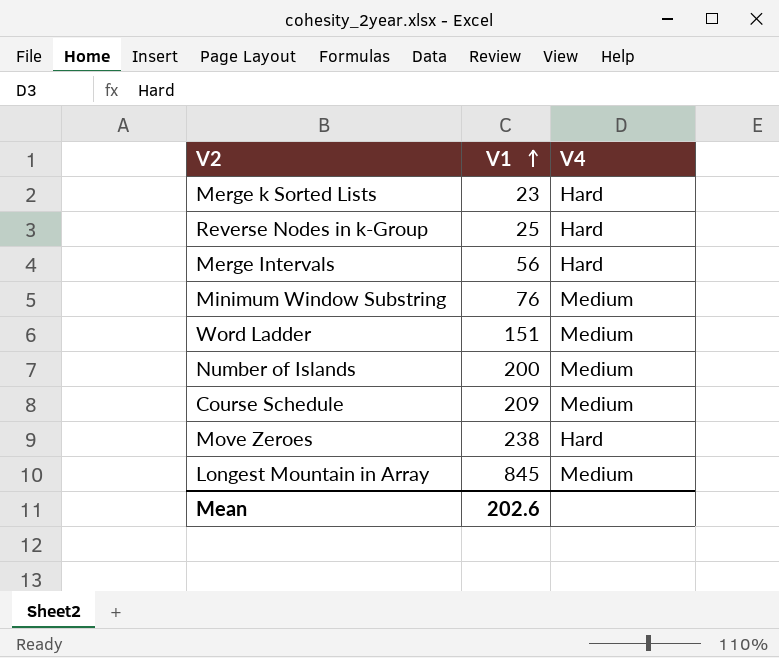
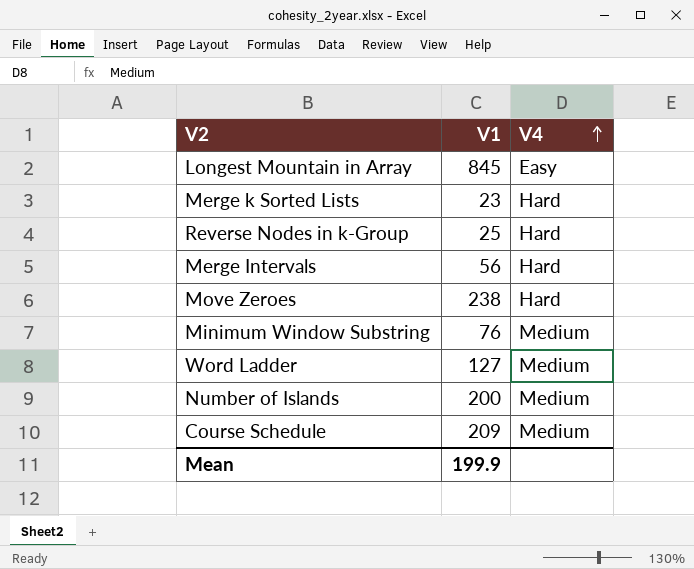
row order: V1 ascending -> V4 ascending
Longest Mountain in Array | V4: Medium -> Easy
Word Ladder | V1: 151 -> 127
Mean | V1: 202.6 -> 199.9

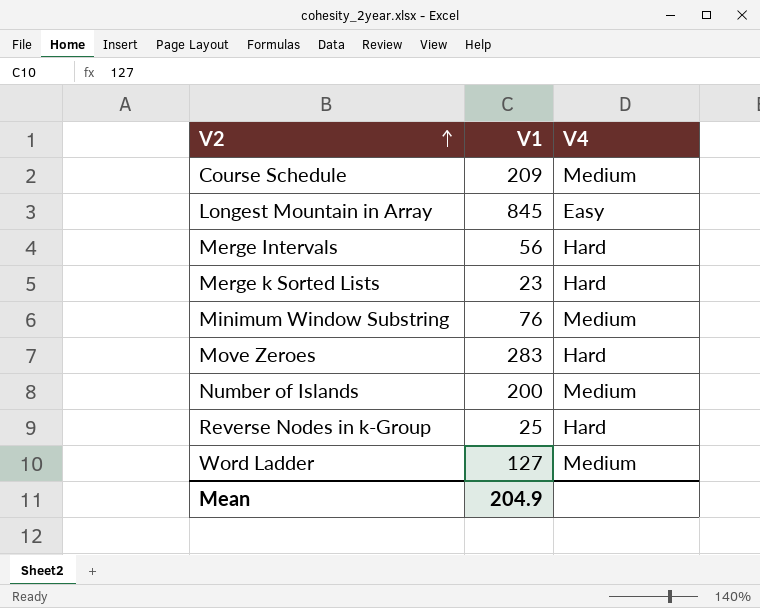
row order: V4 ascending -> V2 ascending
Move Zeroes | V1: 238 -> 283
Mean | V1: 199.9 -> 204.9

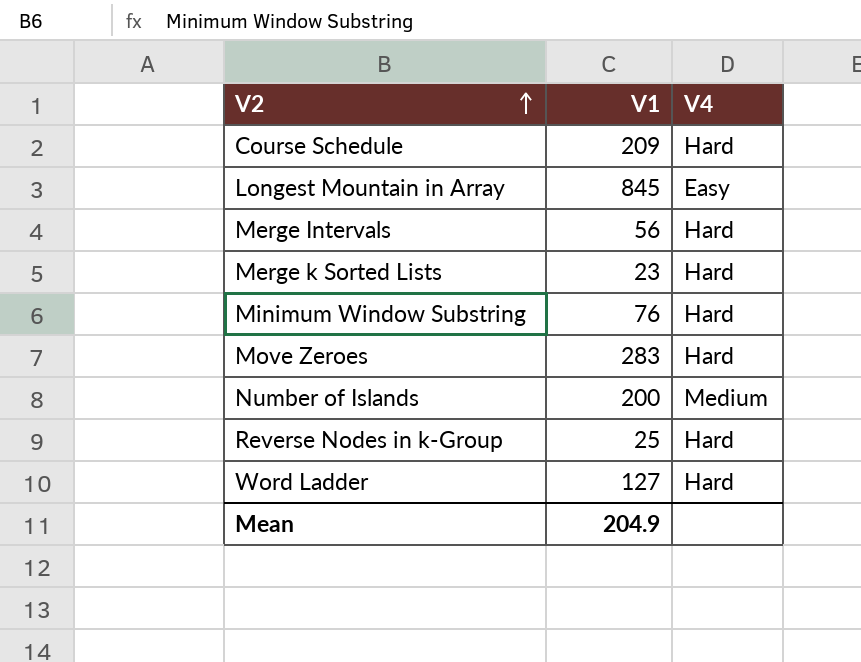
Course Schedule | V4: Medium -> Hard
Minimum Window Substring | V4: Medium -> Hard
Word Ladder | V4: Medium -> Hard

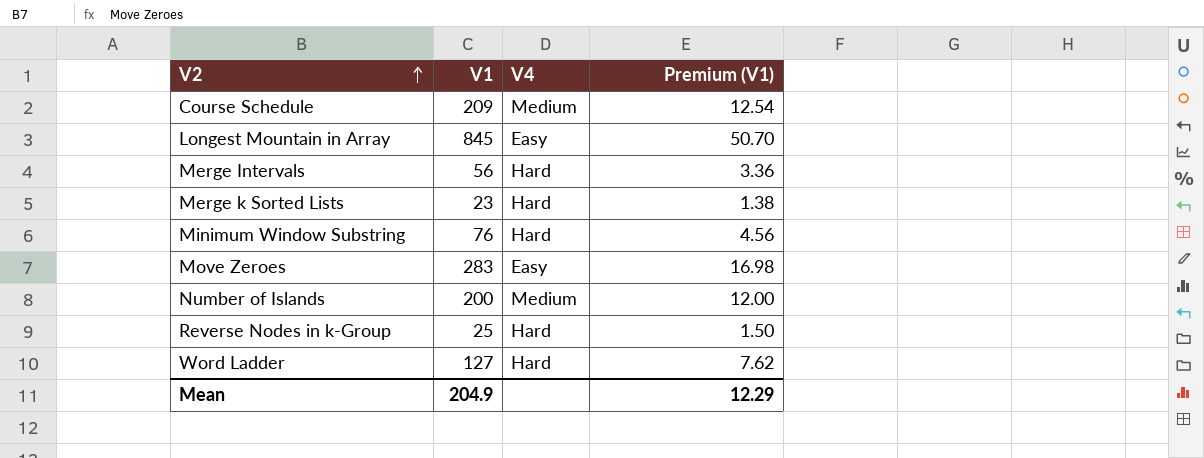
column Premium (V1) | formula: none -> [V1] * 0.06
Course Schedule | V4: Hard -> Medium
Move Zeroes | V4: Hard -> Easy

